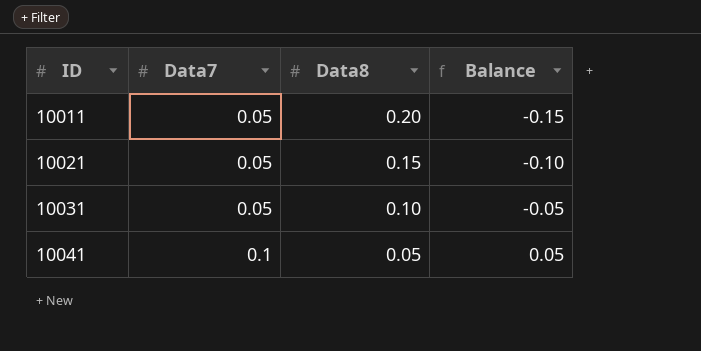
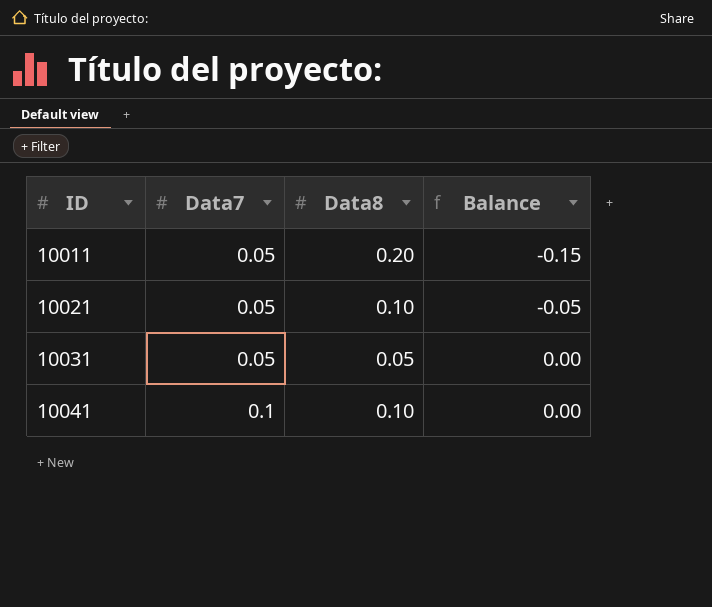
10021 | Data8: 0.15 -> 0.10
10021 | Balance: -0.10 -> -0.05
10031 | Data8: 0.10 -> 0.05
10031 | Balance: -0.05 -> 0.00
10041 | Data8: 0.05 -> 0.10
10041 | Balance: 0.05 -> 0.00

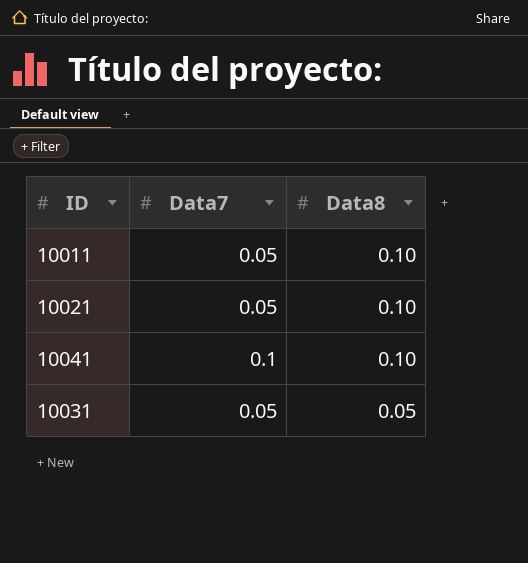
row order: ID ascending -> Data8 descending
column Balance | formula: [Data7] - [Data8] -> none
10011 | Data8: 0.20 -> 0.10

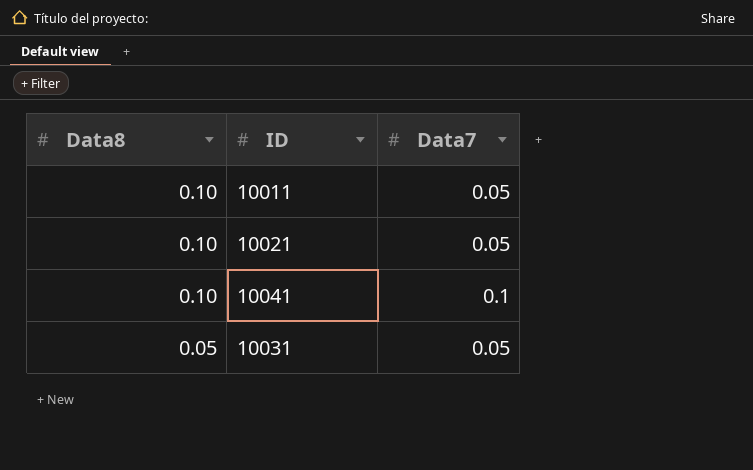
column Data8 | position: 3 -> 1

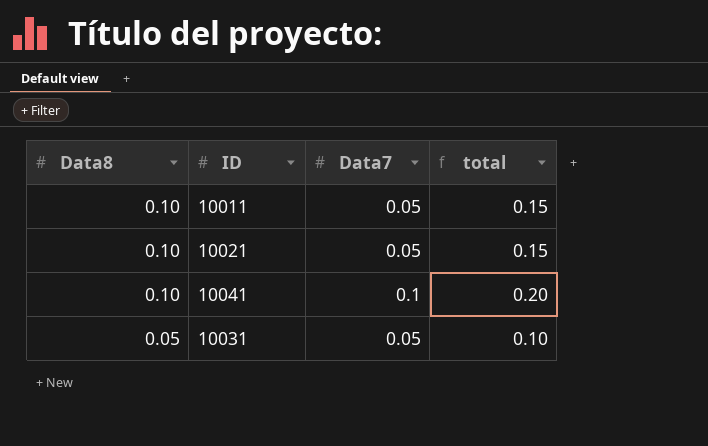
column total | formula: none -> [Data8] + [Data7]

